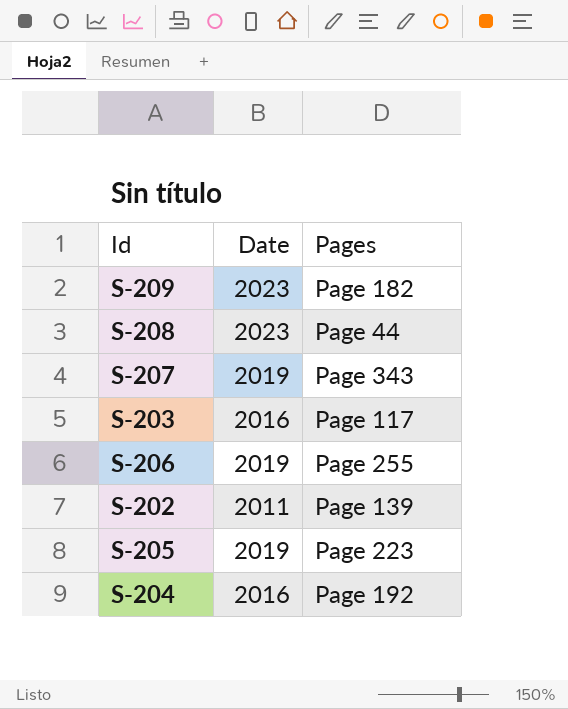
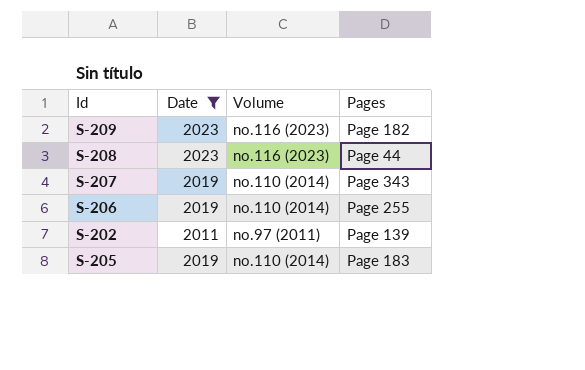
filter: none -> Date != 2016
column Volume | position: none -> 3
S-205 | Pages: Page 223 -> Page 183

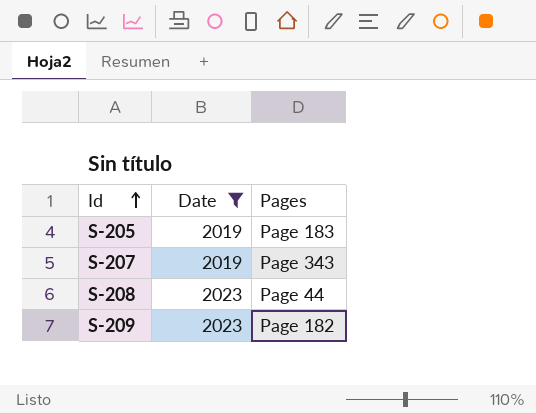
row order: none -> Id ascending
column Volume | position: 3 -> none
row S-206: 2019 | no.110 (2014) | Page 255 -> none
row S-202: 2011 | no.97 (2011) | Page 139 -> none

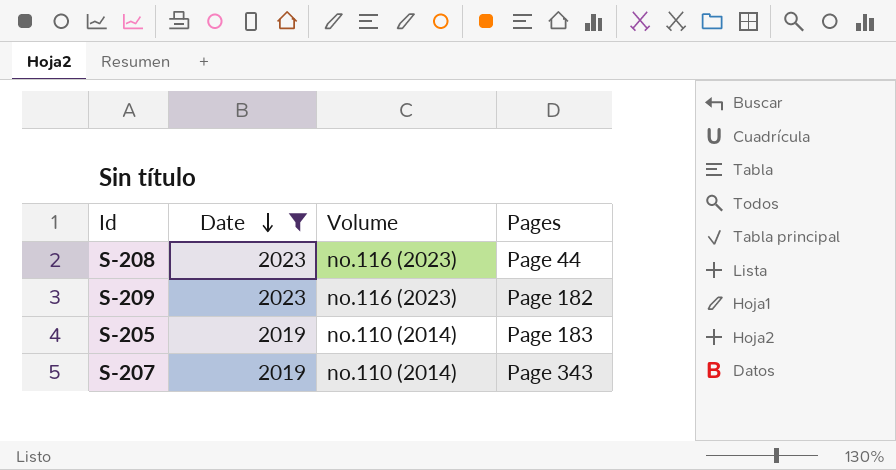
row order: Id ascending -> Date descending
column Volume | position: none -> 3

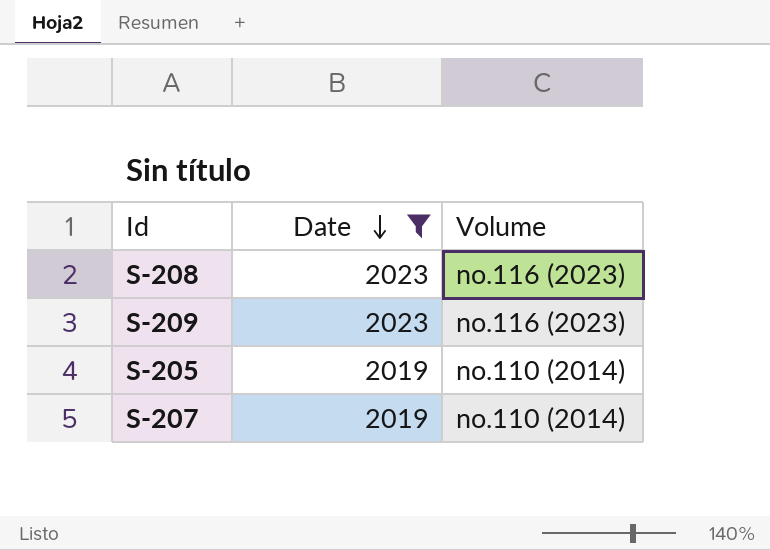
column Pages | position: 4 -> none

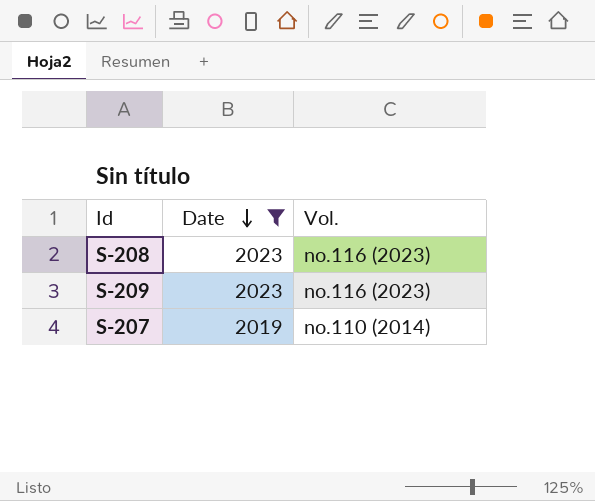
column name: Volume -> Vol.
row S-205: 2019 | no.110 (2014) -> none

